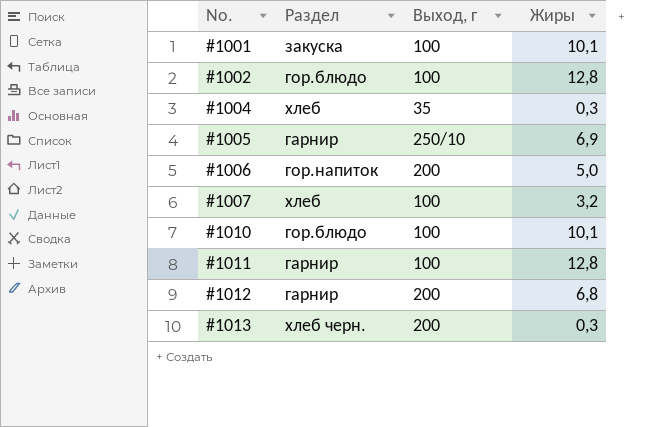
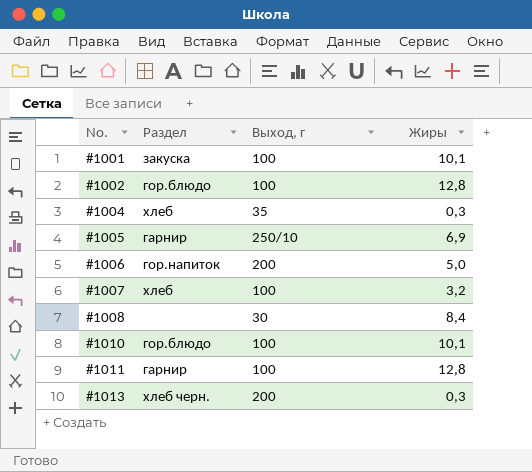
row #1012: гарнир | 200 | 6,8 -> none
row #1008: none -> none | 30 | 8,4

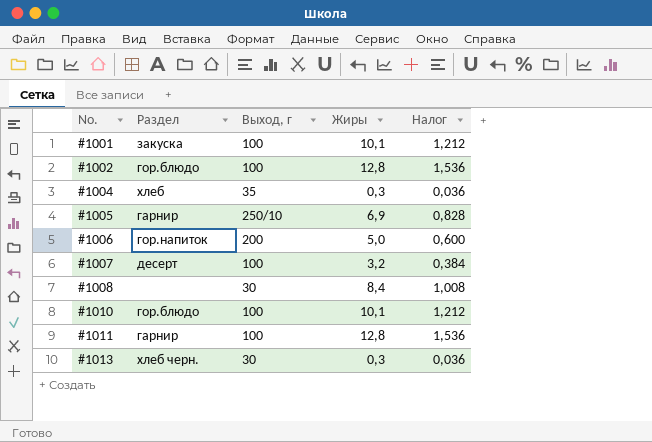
column Налог | formula: none -> [Жиры] * 0,12
#1007 | Раздел: хлеб -> десерт
#1013 | Выход, г: 200 -> 30

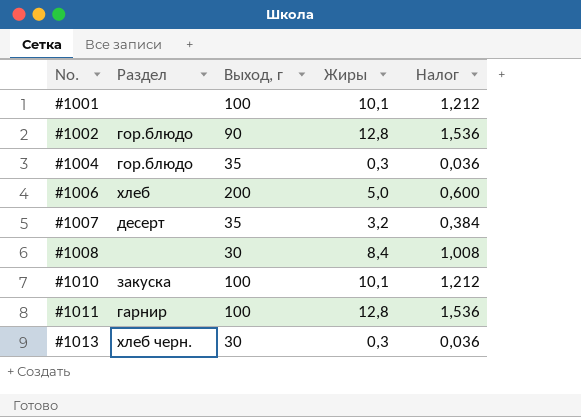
row #1005: гарнир | 250/10 | 6,9 | 0,828 -> none
#1001 | Раздел: закуска -> none
#1002 | Выход, г: 100 -> 90
#1004 | Раздел: хлеб -> гор.блюдо
#1006 | Раздел: гор.напиток -> хлеб
#1007 | Выход, г: 100 -> 35
#1010 | Раздел: гор.блюдо -> закуска

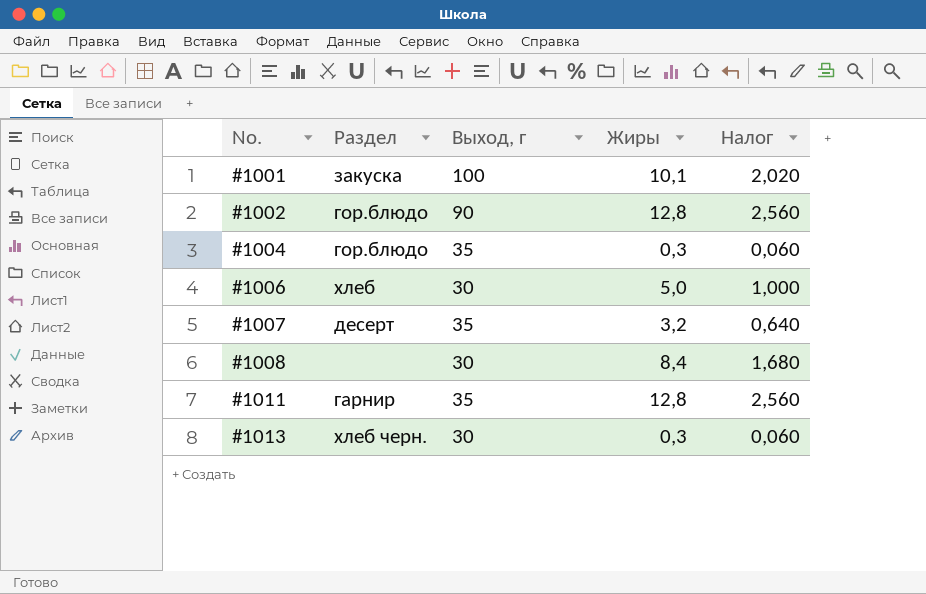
column Налог | formula: [Жиры] * 0,12 -> [Жиры] * 0,2
row #1010: закуска | 100 | 10,1 | 1,212 -> none
#1001 | Раздел: none -> закуска
#1006 | Выход, г: 200 -> 30
#1011 | Выход, г: 100 -> 35

